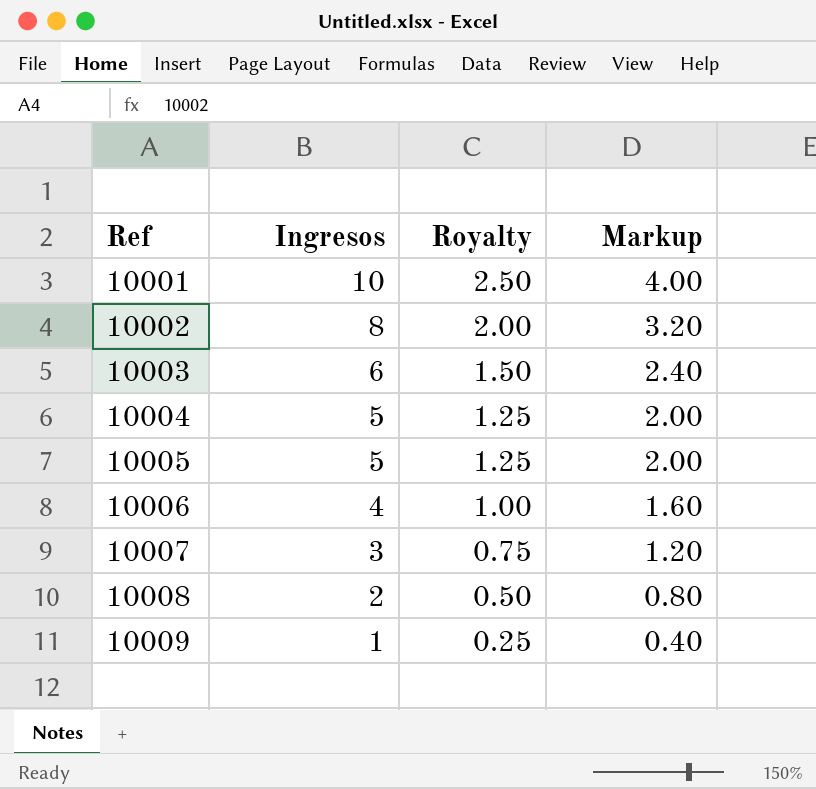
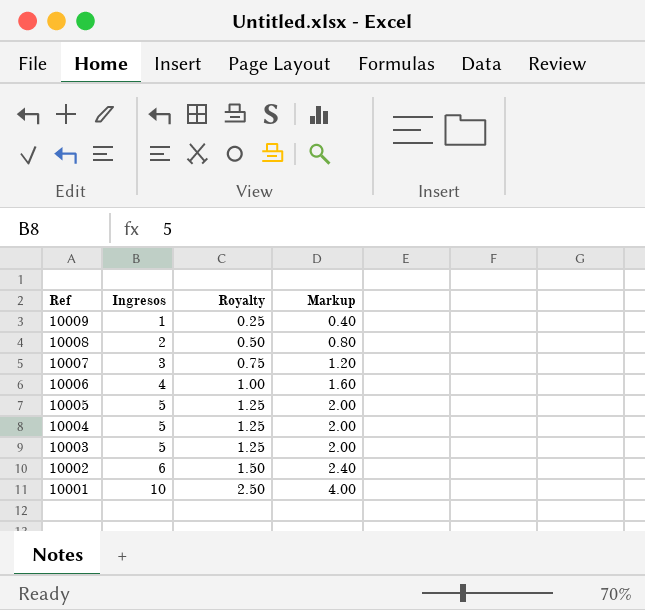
row order: Ref ascending -> Ref descending
10003 | Ingresos: 6 -> 5
10003 | Royalty: 1.50 -> 1.25
10003 | Markup: 2.40 -> 2.00
10002 | Ingresos: 8 -> 6
10002 | Royalty: 2.00 -> 1.50
10002 | Markup: 3.20 -> 2.40

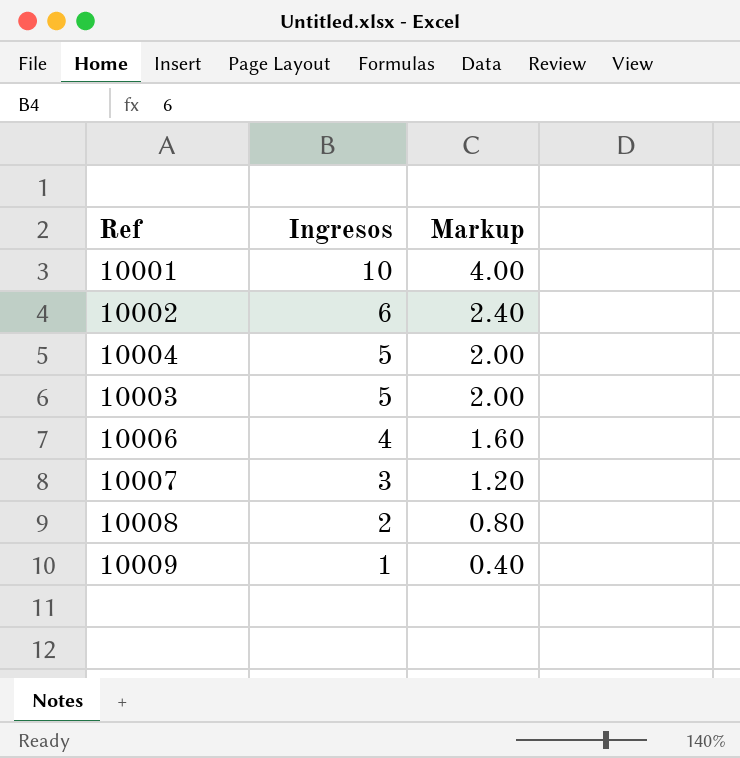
row order: Ref descending -> Ingresos descending
column Royalty | formula: [Ingresos] * 0.25 -> none
row 10005: 5 | 1.25 | 2.00 -> none

